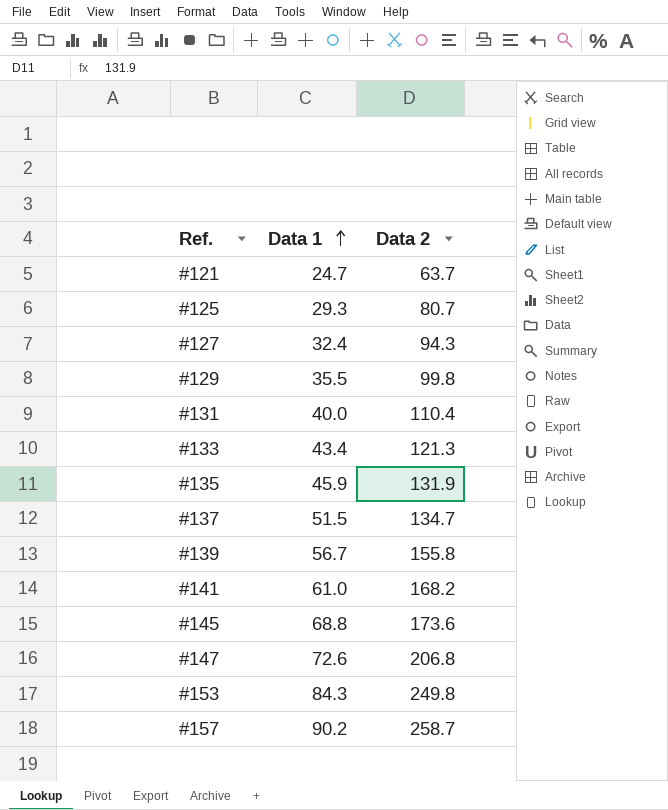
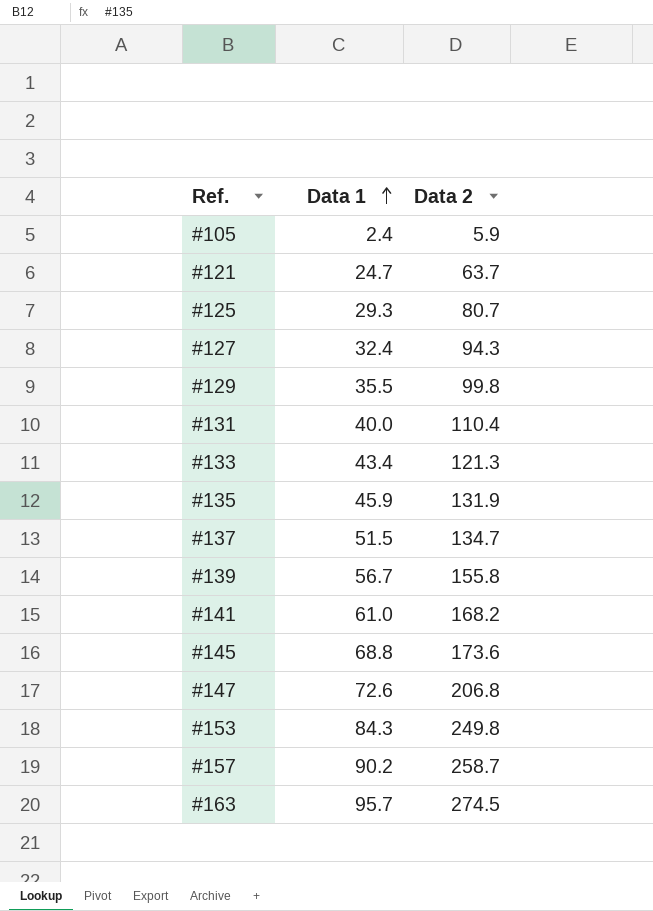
row #105: none -> 2.4 | 5.9
row #163: none -> 95.7 | 274.5

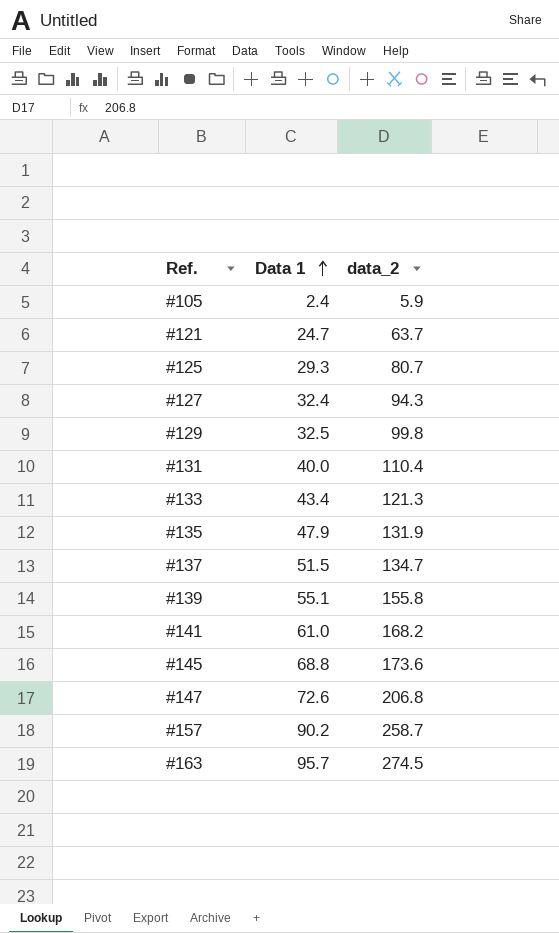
column name: Data 2 -> data_2
row #153: 84.3 | 249.8 -> none
#129 | Data 1: 35.5 -> 32.5
#135 | Data 1: 45.9 -> 47.9
#139 | Data 1: 56.7 -> 55.1

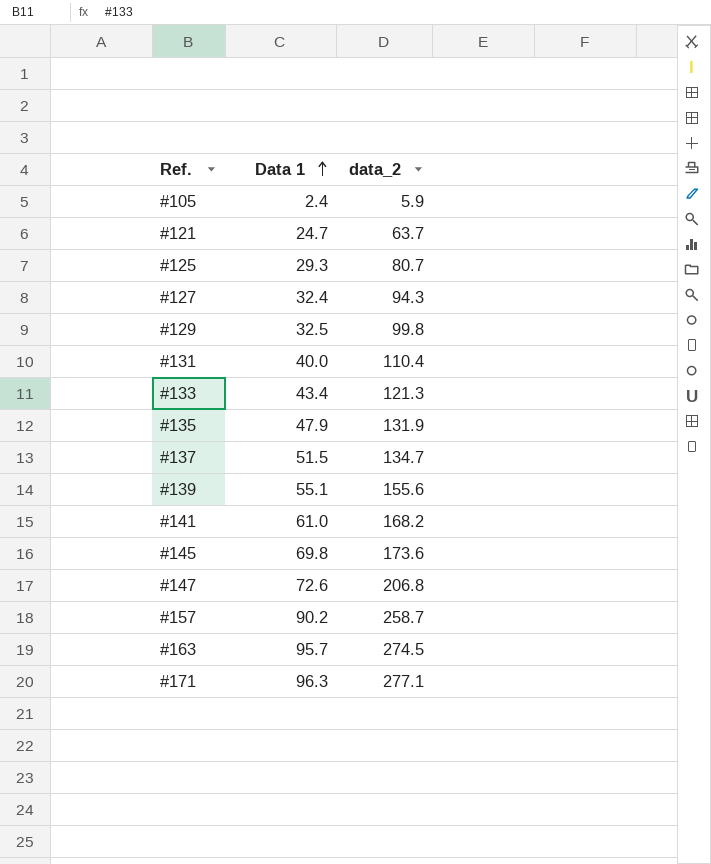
#139 | data_2: 155.8 -> 155.6
#145 | Data 1: 68.8 -> 69.8
row #171: none -> 96.3 | 277.1

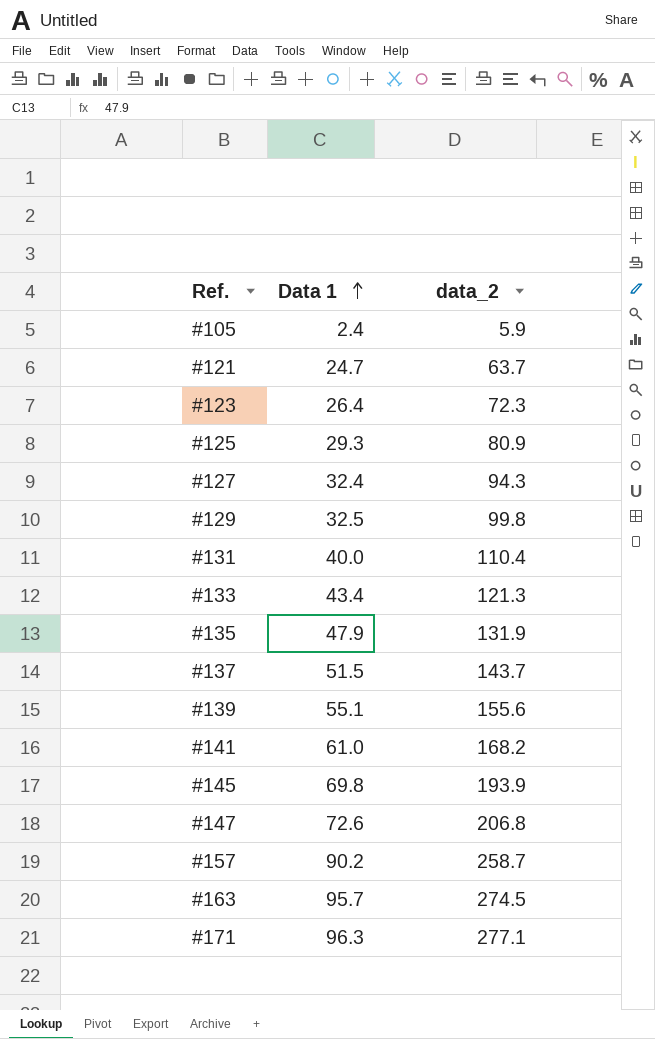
row #123: none -> 26.4 | 72.3
#125 | data_2: 80.7 -> 80.9
#137 | data_2: 134.7 -> 143.7
#145 | data_2: 173.6 -> 193.9

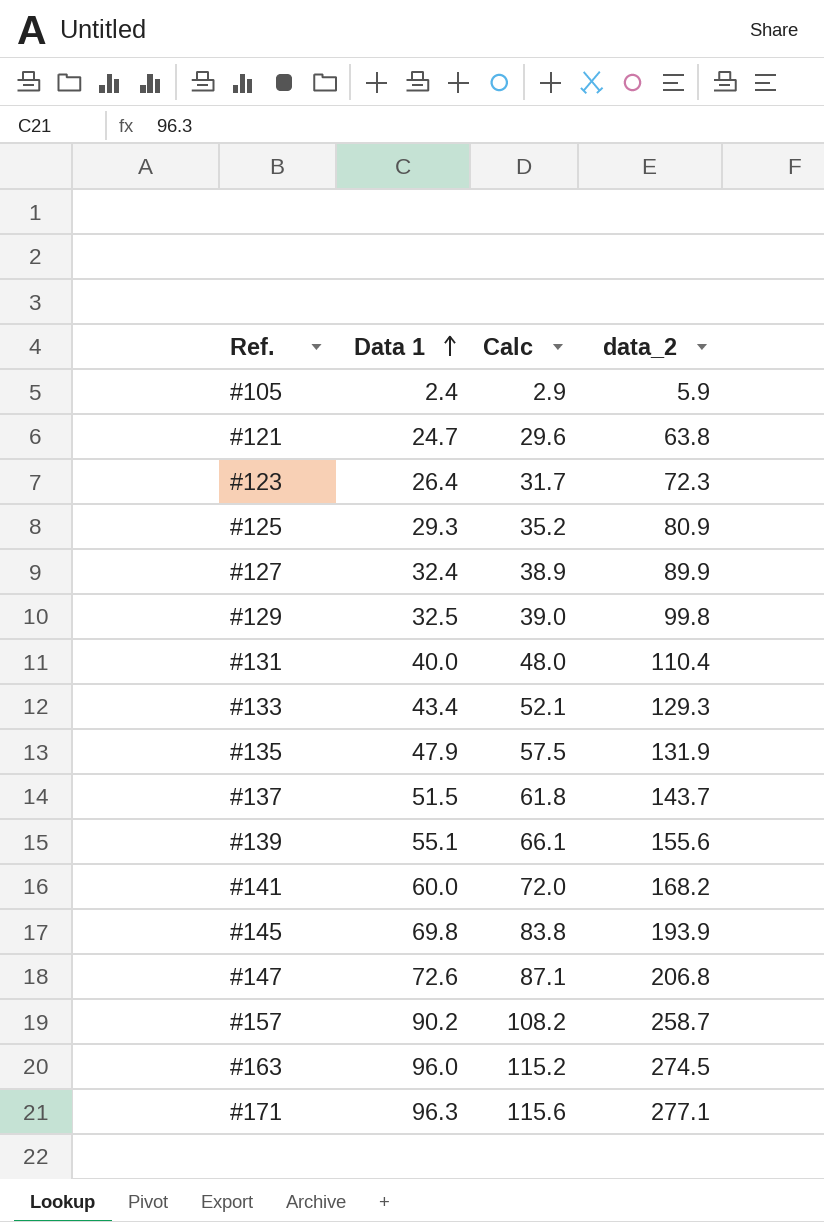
column Calc | formula: none -> [Data 1] * 1.2
#121 | data_2: 63.7 -> 63.8
#127 | data_2: 94.3 -> 89.9
#133 | data_2: 121.3 -> 129.3
#141 | Data 1: 61.0 -> 60.0
#163 | Data 1: 95.7 -> 96.0

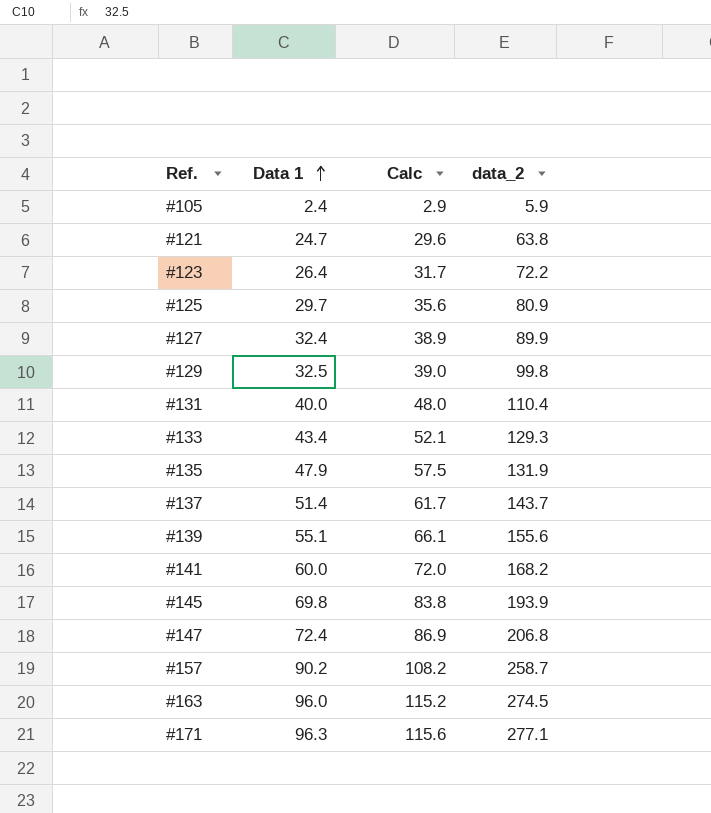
#123 | data_2: 72.3 -> 72.2
#125 | Data 1: 29.3 -> 29.7
#125 | Calc: 35.2 -> 35.6
#137 | Data 1: 51.5 -> 51.4
#137 | Calc: 61.8 -> 61.7
#147 | Data 1: 72.6 -> 72.4
#147 | Calc: 87.1 -> 86.9

